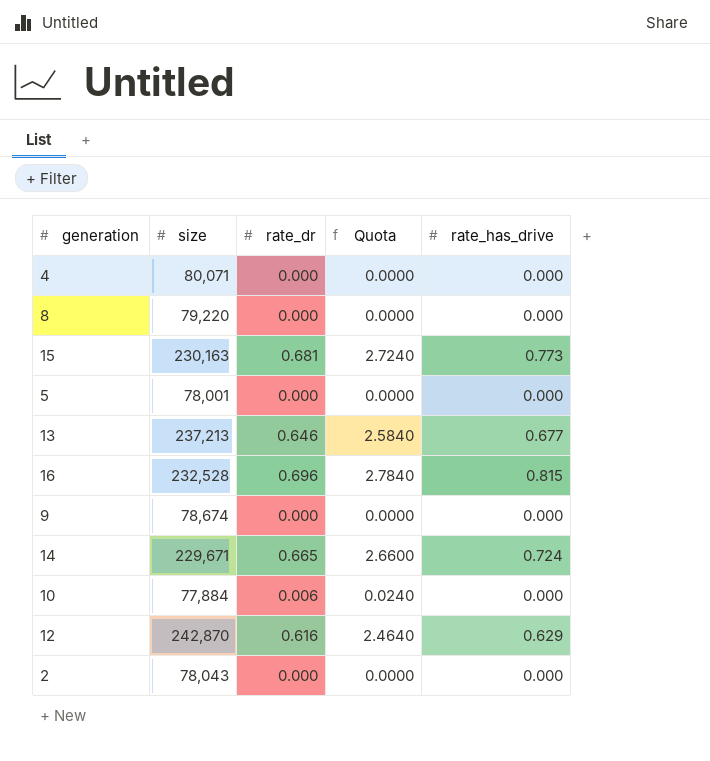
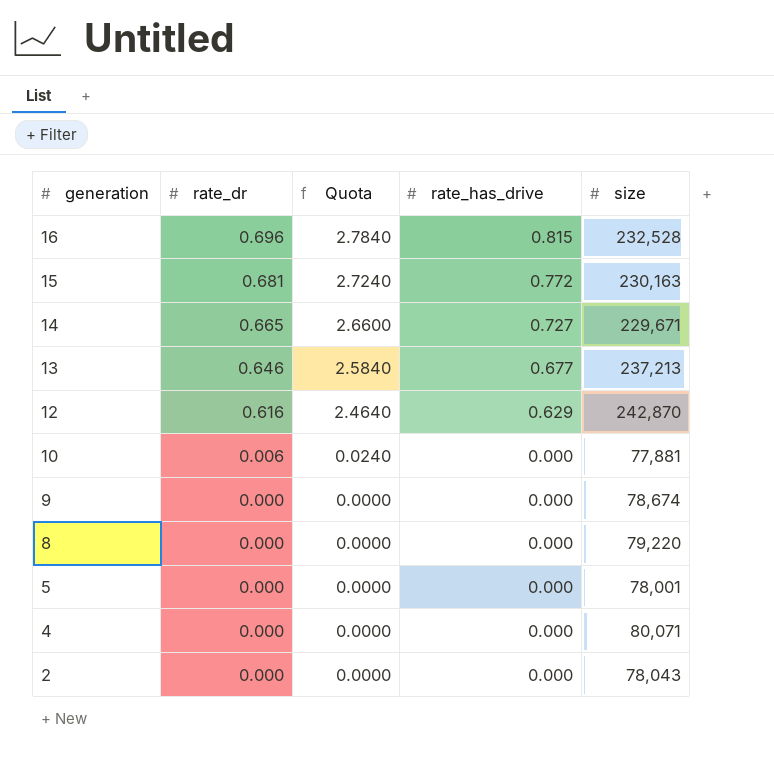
row order: none -> generation descending
column size | position: 2 -> 5
15 | rate_has_drive: 0.773 -> 0.772
14 | rate_has_drive: 0.724 -> 0.727
10 | size: 77,884 -> 77,881

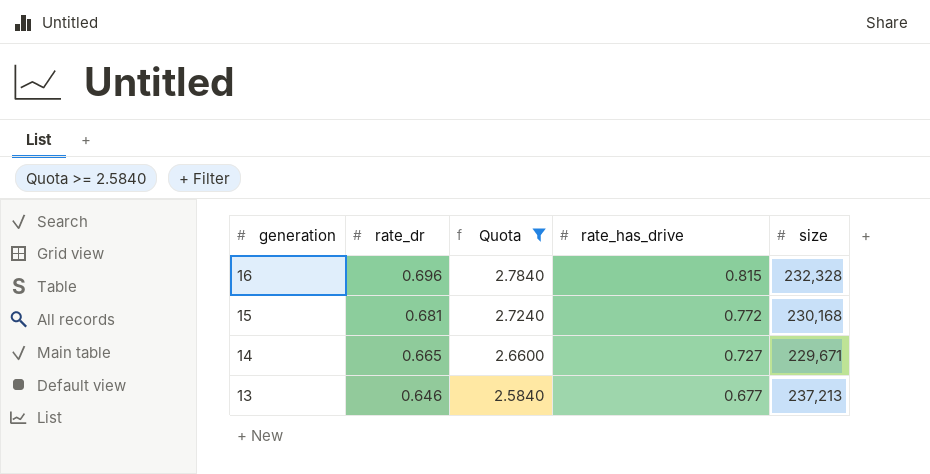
filter: none -> Quota >= 2.5840
16 | size: 232,528 -> 232,328
15 | size: 230,163 -> 230,168

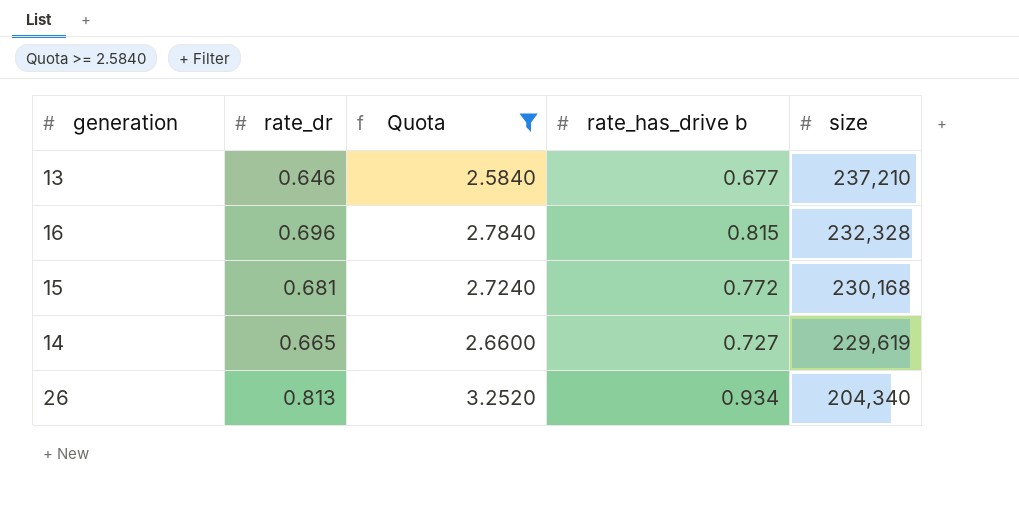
row order: generation descending -> size descending
column name: rate_has_drive -> rate_has_drive b
13 | size: 237,213 -> 237,210
14 | size: 229,671 -> 229,619
row 26: none -> 0.813 | 3.2520 | 0.934 | 204,340

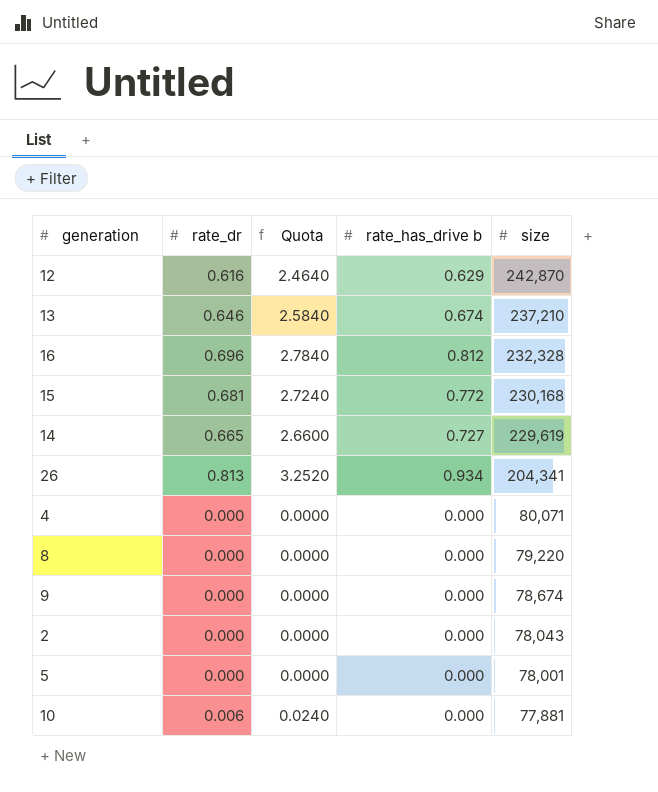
filter: Quota >= 2.5840 -> none
13 | rate_has_drive b: 0.677 -> 0.674
16 | rate_has_drive b: 0.815 -> 0.812
26 | size: 204,340 -> 204,341

